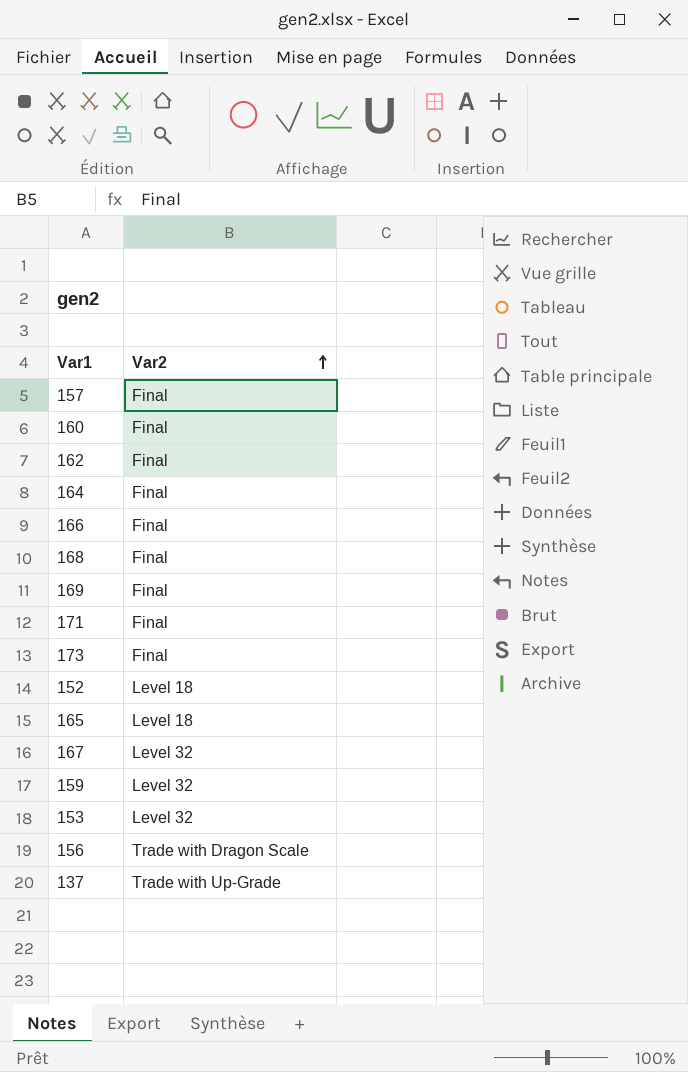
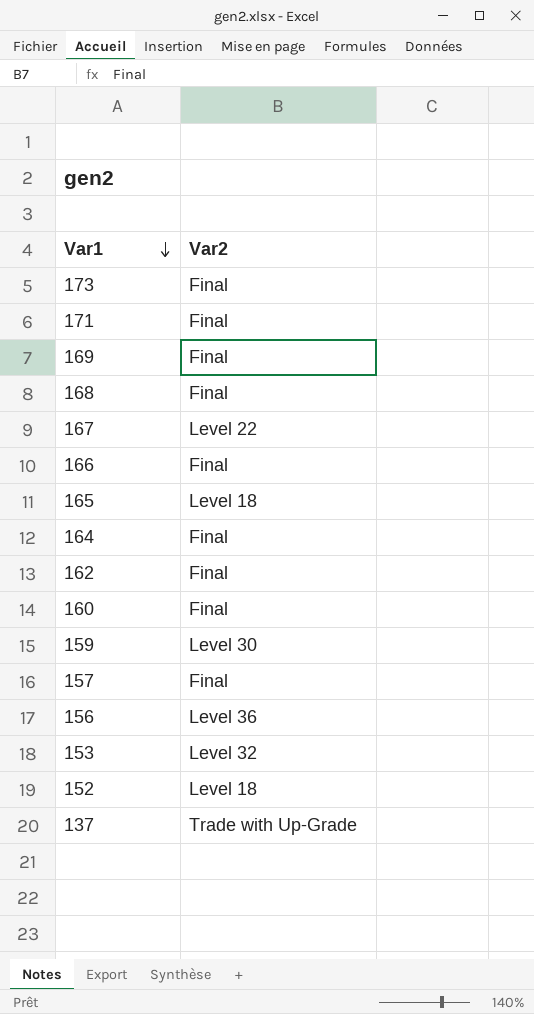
row order: Var2 ascending -> Var1 descending
167 | Var2: Level 32 -> Level 22
159 | Var2: Level 32 -> Level 30
156 | Var2: Trade with Dragon Scale -> Level 36

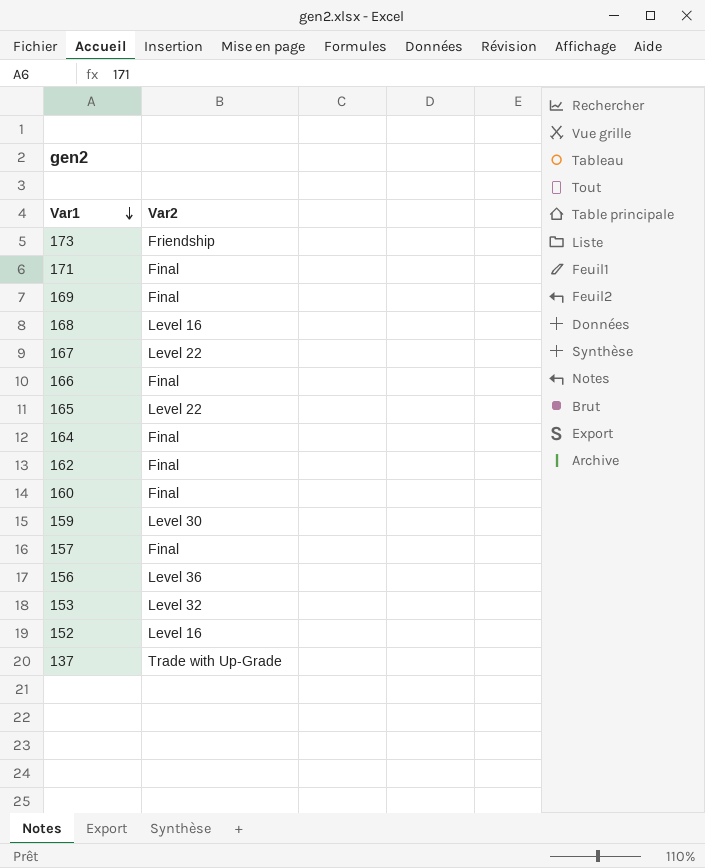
173 | Var2: Final -> Friendship
168 | Var2: Final -> Level 16
165 | Var2: Level 18 -> Level 22
152 | Var2: Level 18 -> Level 16

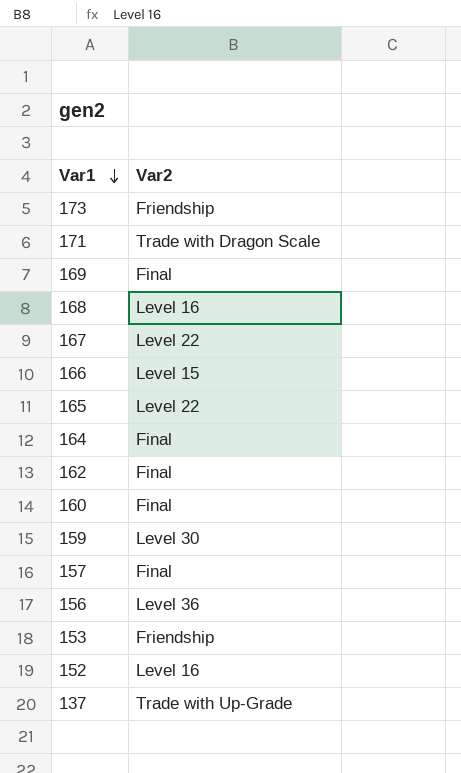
171 | Var2: Final -> Trade with Dragon Scale
166 | Var2: Final -> Level 15
153 | Var2: Level 32 -> Friendship

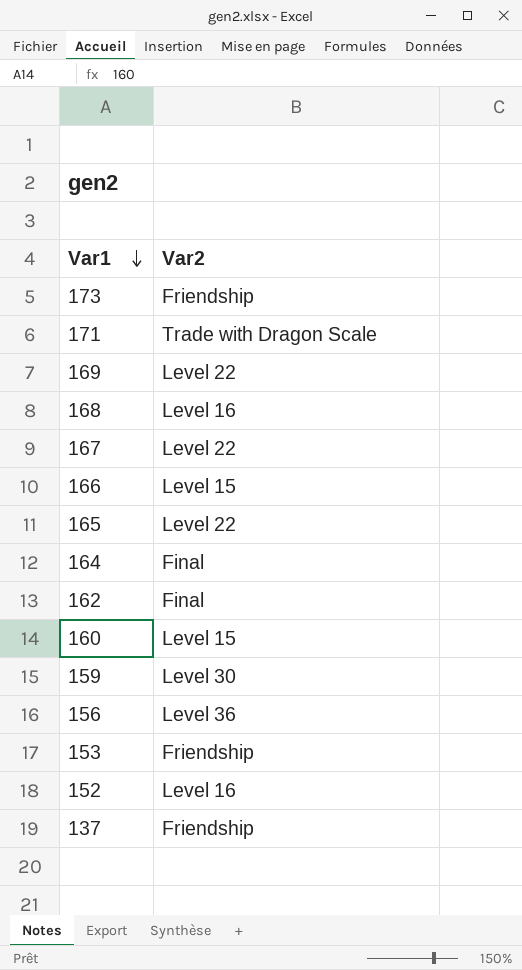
row 157: Final -> none
169 | Var2: Final -> Level 22
160 | Var2: Final -> Level 15
137 | Var2: Trade with Up-Grade -> Friendship

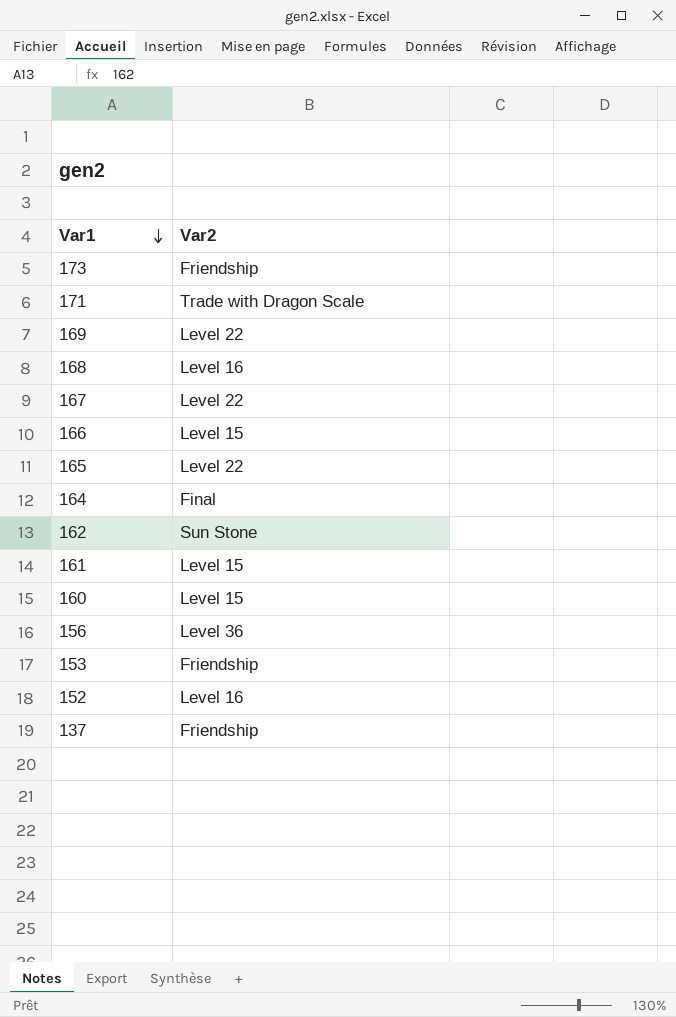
row 159: Level 30 -> none
162 | Var2: Final -> Sun Stone
row 161: none -> Level 15

